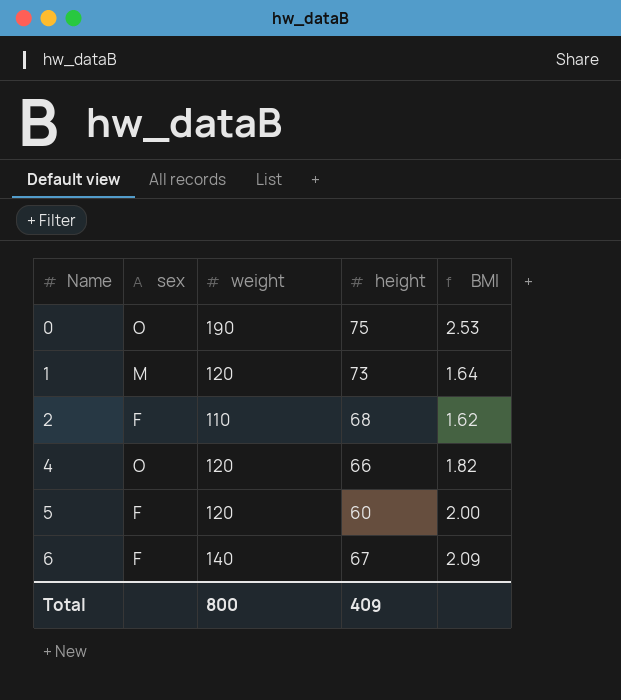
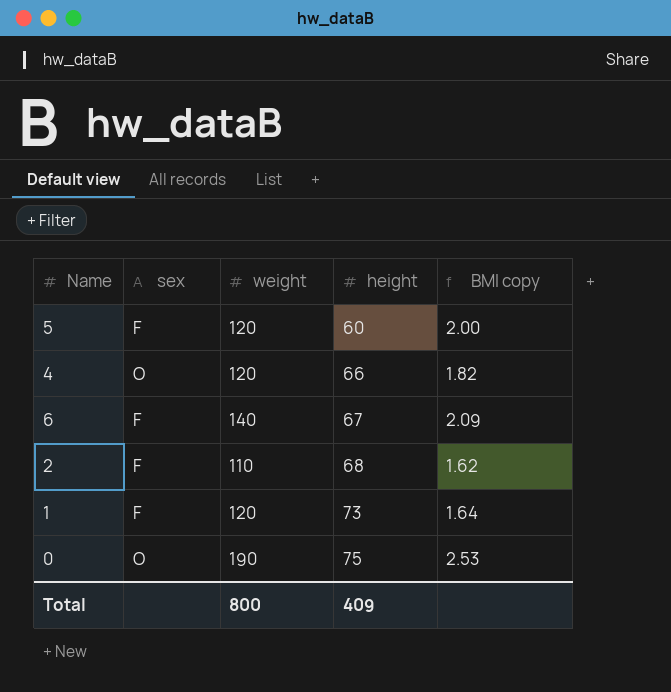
row order: Name ascending -> height ascending
column name: BMI -> BMI copy
1 | sex: M -> F

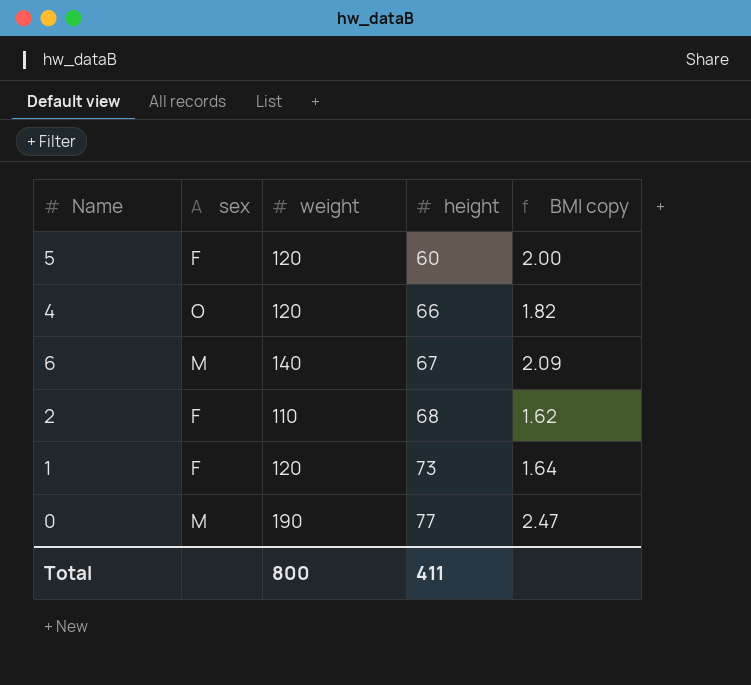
6 | sex: F -> M
0 | sex: O -> M
0 | height: 75 -> 77
0 | BMI copy: 2.53 -> 2.47
Total | height: 409 -> 411

